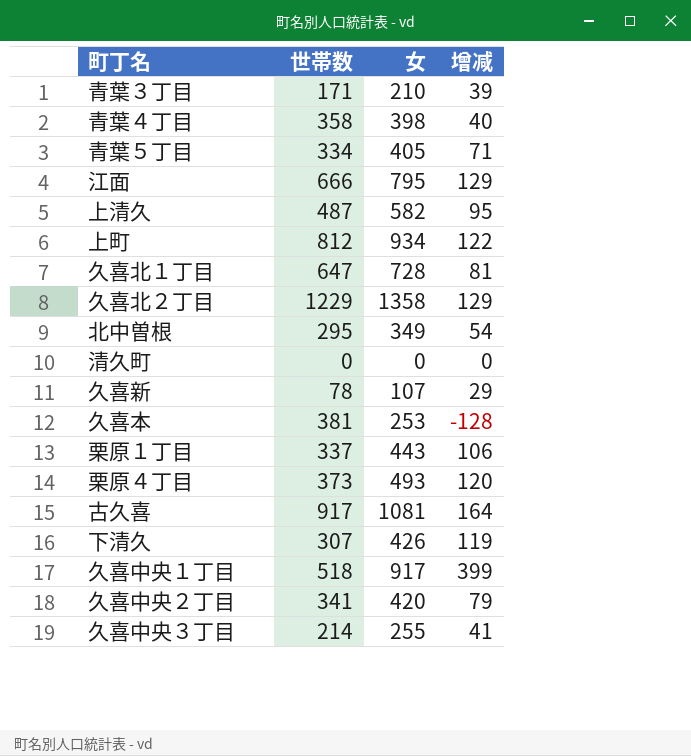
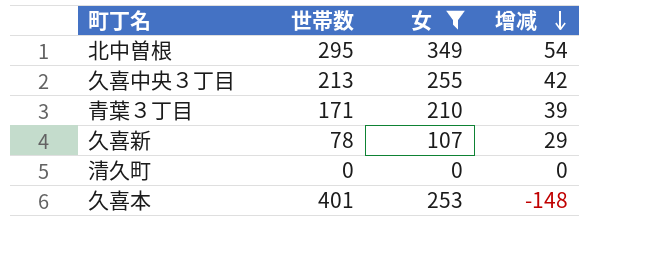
filter: none -> 女 <= 349
row order: none -> 增减 descending
久喜中央３丁目 | 世帯数: 214 -> 213
久喜中央３丁目 | 增减: 41 -> 42
久喜本 | 世帯数: 381 -> 401
久喜本 | 增减: -128 -> -148

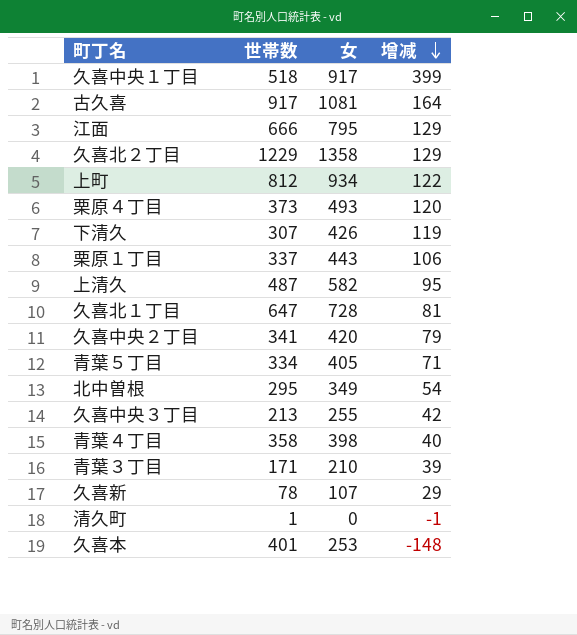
filter: 女 <= 349 -> none
清久町 | 世帯数: 0 -> 1
清久町 | 增减: 0 -> -1

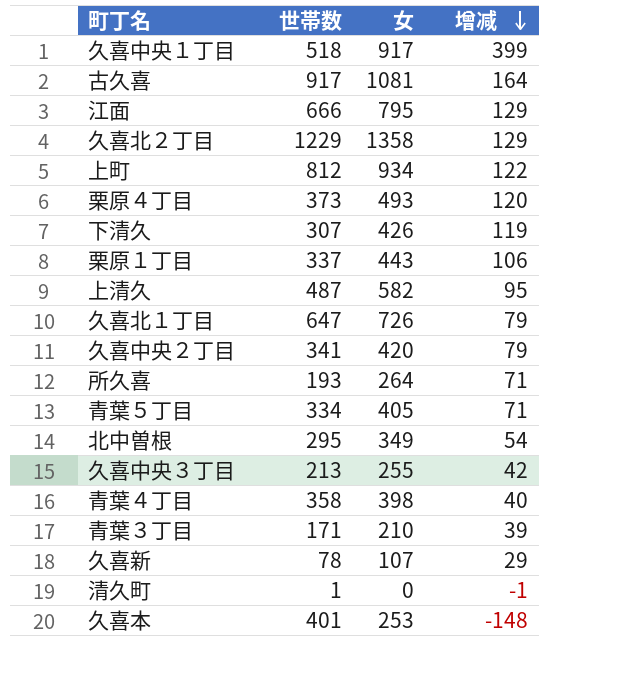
久喜北１丁目 | 女: 728 -> 726
久喜北１丁目 | 增减: 81 -> 79
row 所久喜: none -> 193 | 264 | 71

